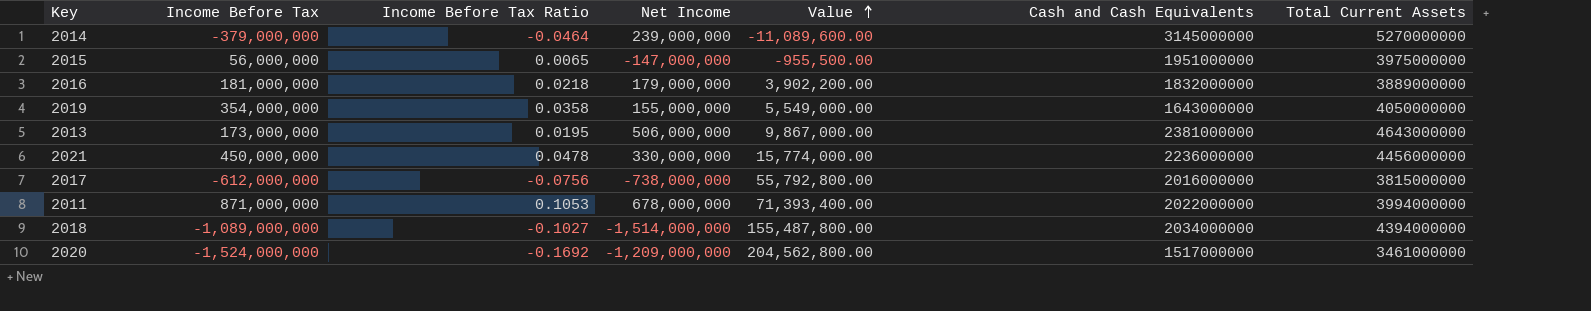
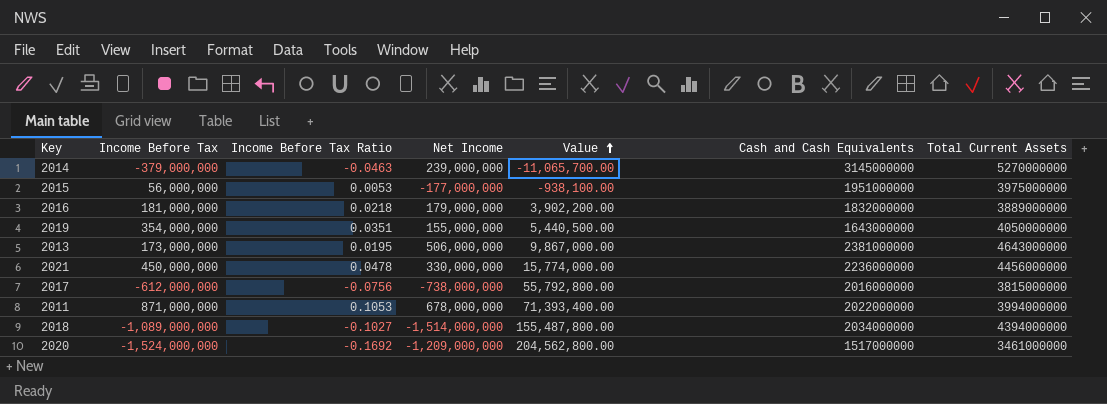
2014 | Income Before Tax Ratio: -0.0464 -> -0.0463
2014 | Value: -11,089,600.00 -> -11,065,700.00
2015 | Income Before Tax Ratio: 0.0065 -> 0.0053
2015 | Net Income: -147,000,000 -> -177,000,000
2015 | Value: -955,500.00 -> -938,100.00
2019 | Income Before Tax Ratio: 0.0358 -> 0.0351
2019 | Value: 5,549,000.00 -> 5,440,500.00

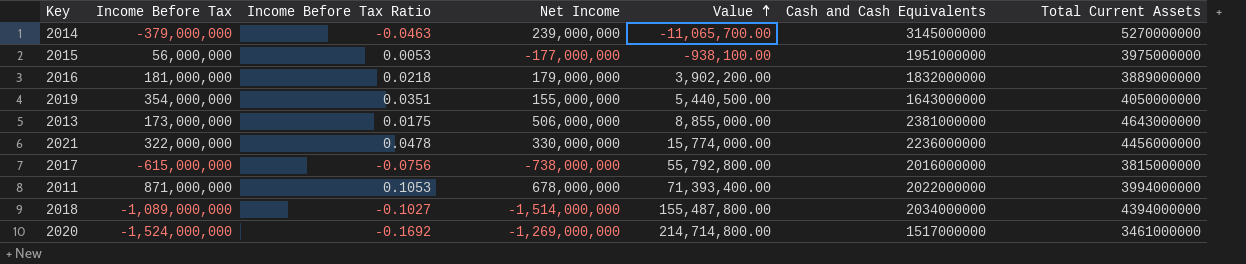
2013 | Income Before Tax Ratio: 0.0195 -> 0.0175
2013 | Value: 9,867,000.00 -> 8,855,000.00
2021 | Income Before Tax: 450,000,000 -> 322,000,000
2017 | Income Before Tax: -612,000,000 -> -615,000,000
2020 | Net Income: -1,209,000,000 -> -1,269,000,000
2020 | Value: 204,562,800.00 -> 214,714,800.00

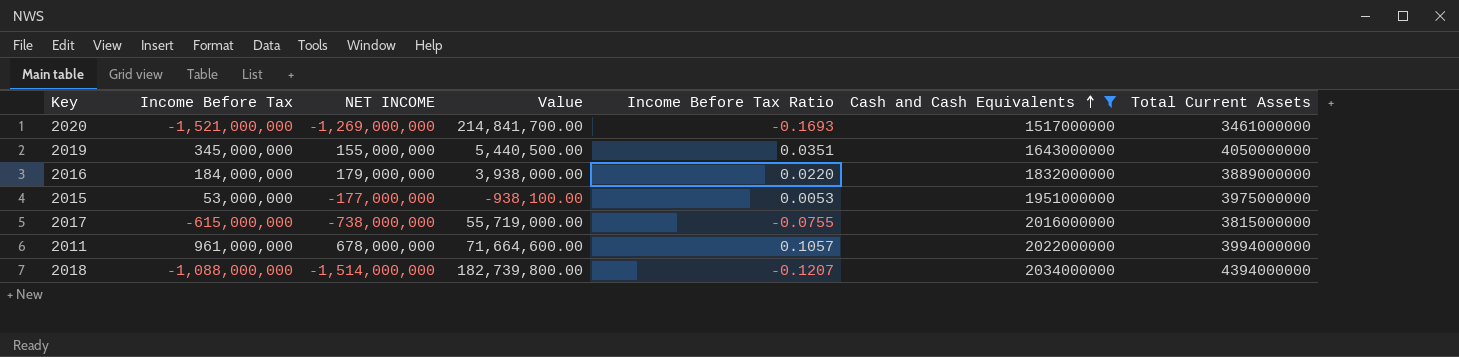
filter: none -> Cash and Cash Equivalents <= 2034000000
row order: Value ascending -> Cash and Cash Equivalents ascending
column name: Net Income -> NET INCOME
column Income Before Tax Ratio | position: 3 -> 5
2020 | Income Before Tax: -1,524,000,000 -> -1,521,000,000
2020 | Value: 214,714,800.00 -> 214,841,700.00
2020 | Income Before Tax Ratio: -0.1692 -> -0.1693
2019 | Income Before Tax: 354,000,000 -> 345,000,000
2016 | Income Before Tax: 181,000,000 -> 184,000,000
2016 | Value: 3,902,200.00 -> 3,938,000.00
2016 | Income Before Tax Ratio: 0.0218 -> 0.0220
2015 | Income Before Tax: 56,000,000 -> 53,000,000
2017 | Value: 55,792,800.00 -> 55,719,000.00
2017 | Income Before Tax Ratio: -0.0756 -> -0.0755
2011 | Income Before Tax: 871,000,000 -> 961,000,000
2011 | Value: 71,393,400.00 -> 71,664,600.00
2011 | Income Before Tax Ratio: 0.1053 -> 0.1057
2018 | Income Before Tax: -1,089,000,000 -> -1,088,000,000
2018 | Value: 155,487,800.00 -> 182,739,800.00
2018 | Income Before Tax Ratio: -0.1027 -> -0.1207

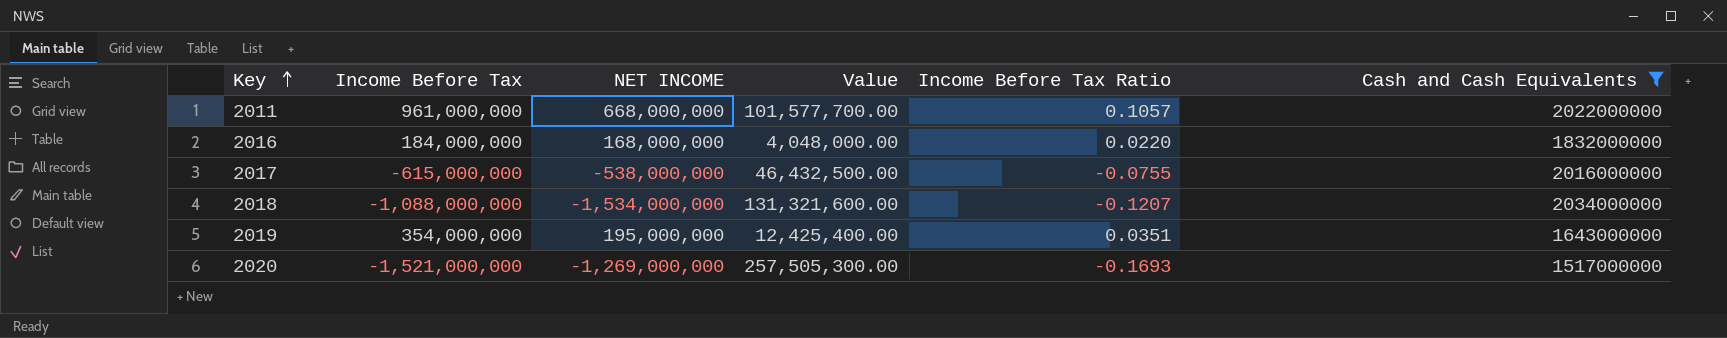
row order: Cash and Cash Equivalents ascending -> Key ascending
column Total Current Assets | position: 7 -> none
column Value | formula: [NET INCOME] * [Income Before Tax Ratio] -> [Income Before Tax] * [Income Before Tax Ratio]
row 2015: 53,000,000 | -177,000,000 | -938,100.00 | 0.0053 | 1951000000 | 3975000000 -> none
2011 | NET INCOME: 678,000,000 -> 668,000,000
2016 | NET INCOME: 179,000,000 -> 168,000,000
2017 | NET INCOME: -738,000,000 -> -538,000,000
2018 | NET INCOME: -1,514,000,000 -> -1,534,000,000
2019 | Income Before Tax: 345,000,000 -> 354,000,000
2019 | NET INCOME: 155,000,000 -> 195,000,000

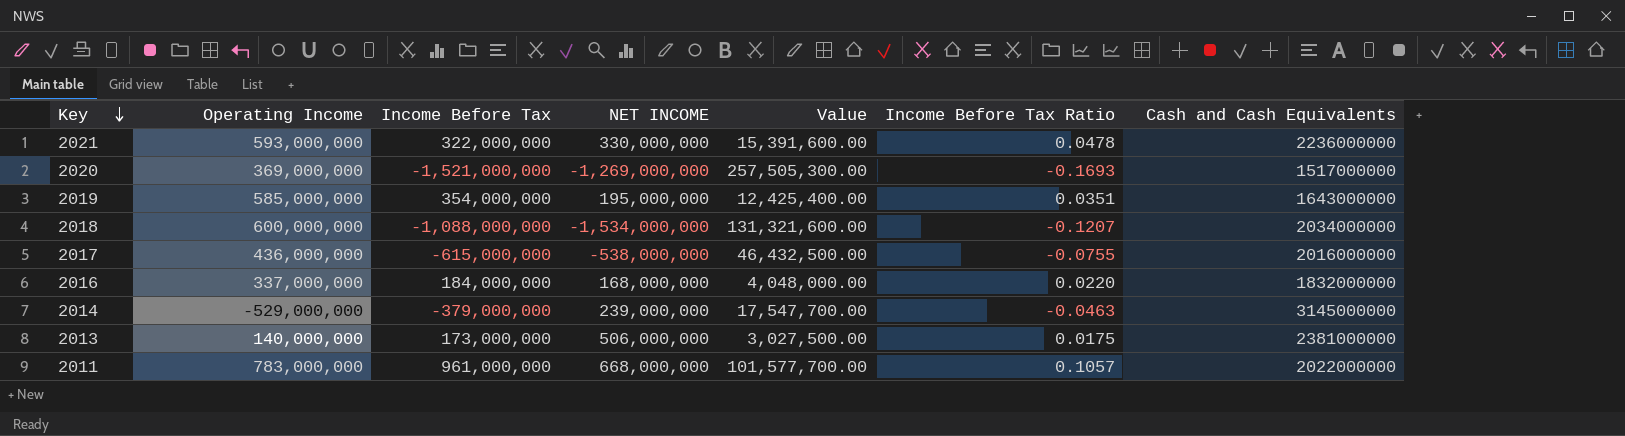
filter: Cash and Cash Equivalents <= 2034000000 -> none
row order: Key ascending -> Key descending
column Operating Income | position: none -> 2

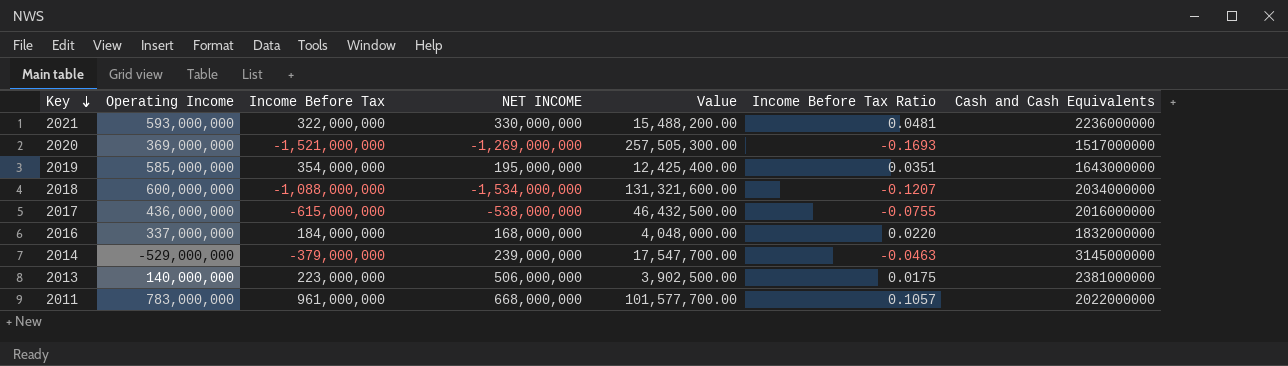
2021 | Value: 15,391,600.00 -> 15,488,200.00
2021 | Income Before Tax Ratio: 0.0478 -> 0.0481
2013 | Income Before Tax: 173,000,000 -> 223,000,000
2013 | Value: 3,027,500.00 -> 3,902,500.00

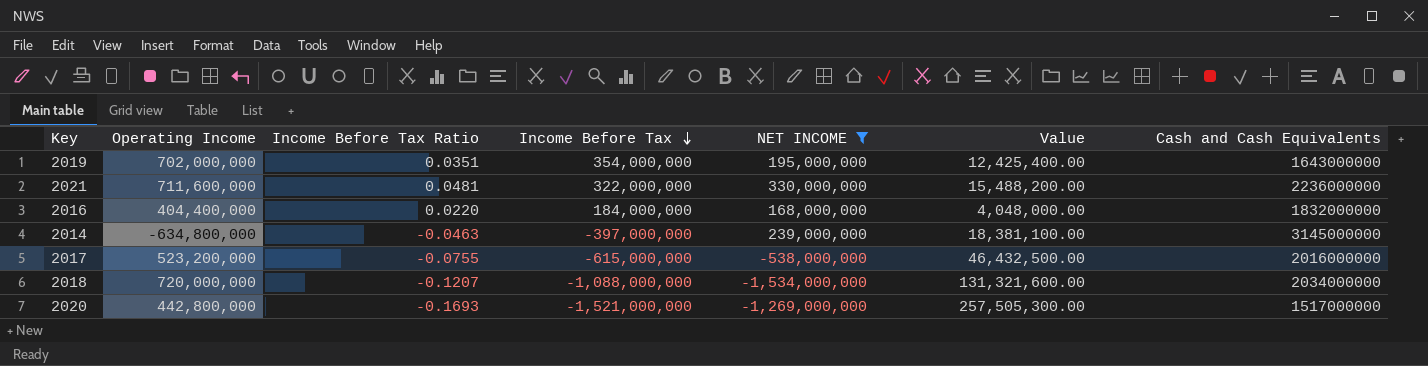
filter: none -> NET INCOME <= 330,000,000
row order: Key descending -> Income Before Tax descending
column Income Before Tax Ratio | position: 6 -> 3
2019 | Operating Income: 585,000,000 -> 702,000,000
2021 | Operating Income: 593,000,000 -> 711,600,000
2016 | Operating Income: 337,000,000 -> 404,400,000
2014 | Operating Income: -529,000,000 -> -634,800,000
2014 | Income Before Tax: -379,000,000 -> -397,000,000
2014 | Value: 17,547,700.00 -> 18,381,100.00
2017 | Operating Income: 436,000,000 -> 523,200,000
2018 | Operating Income: 600,000,000 -> 720,000,000
2020 | Operating Income: 369,000,000 -> 442,800,000

